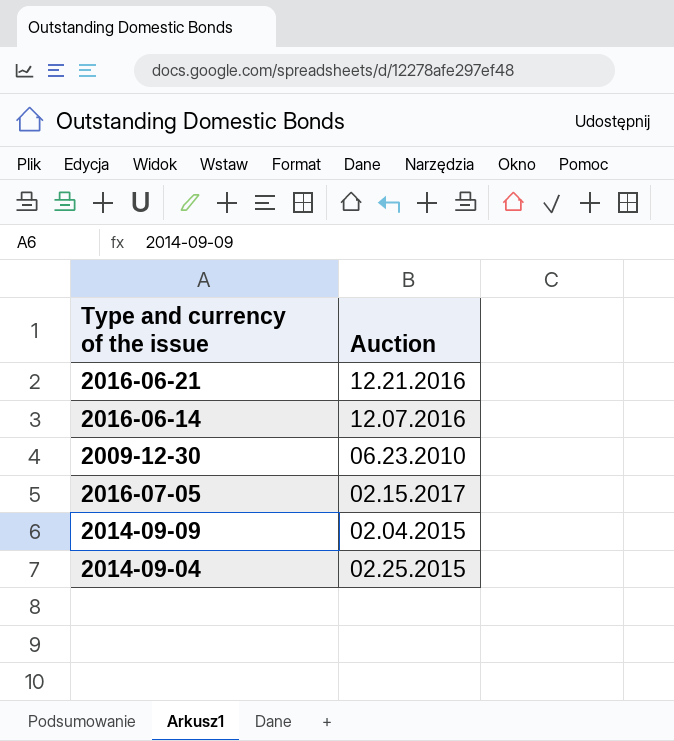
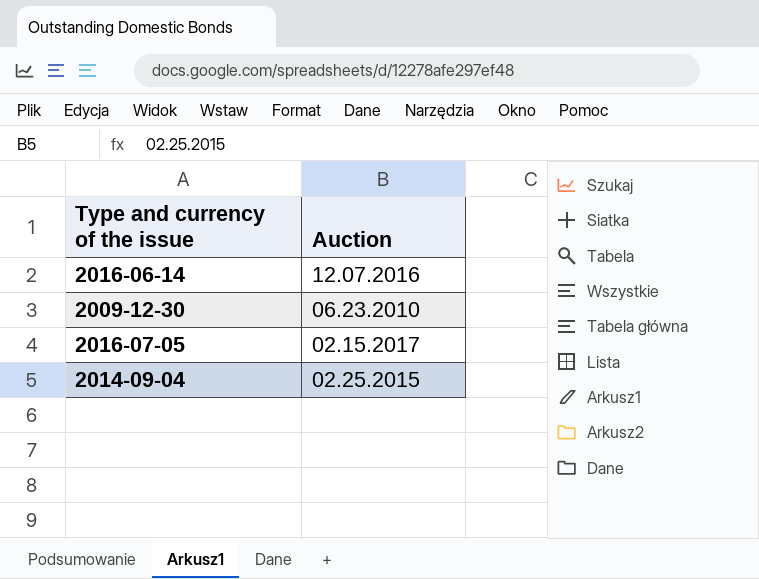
row 2016-06-21: 12.21.2016 -> none
row 2014-09-09: 02.04.2015 -> none

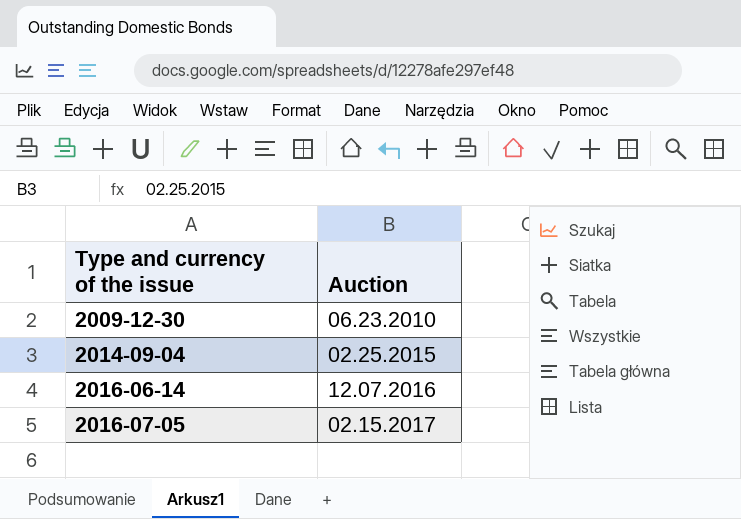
row order: none -> Type and currency of the issue ascending

